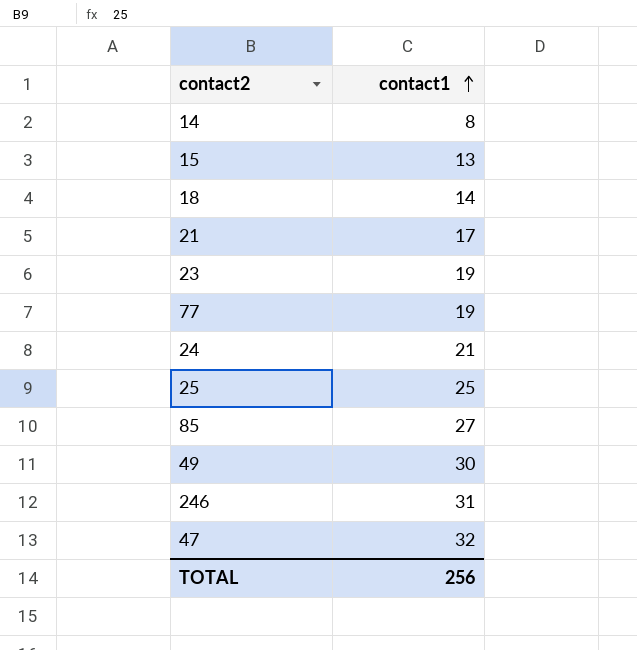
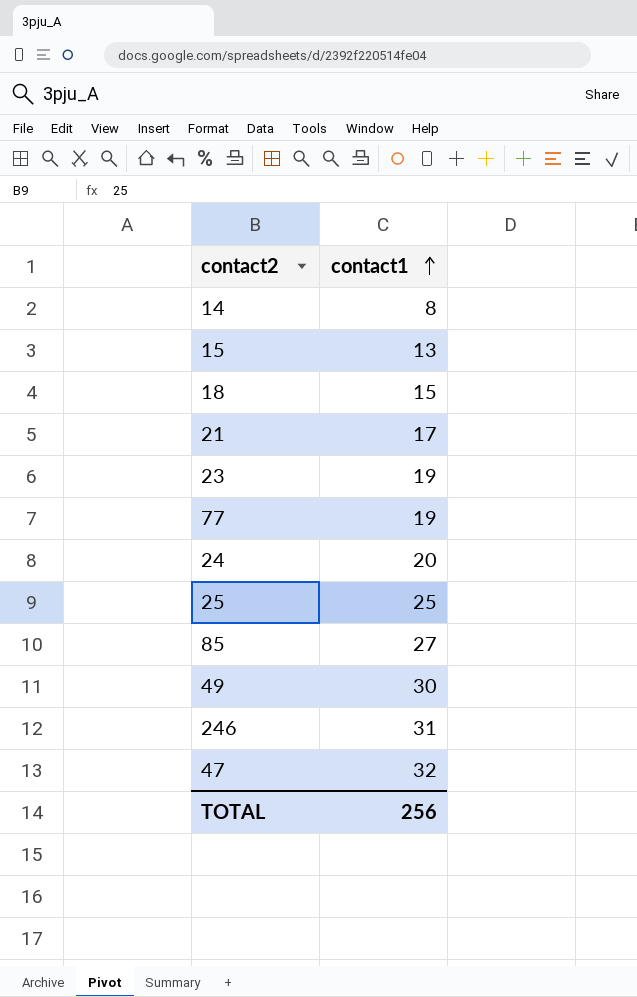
18 | contact1: 14 -> 15
24 | contact1: 21 -> 20

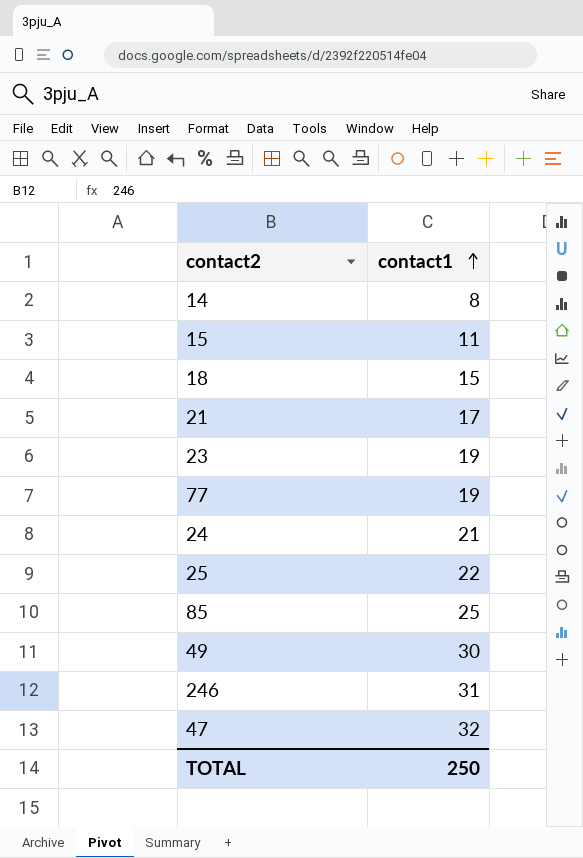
15 | contact1: 13 -> 11
24 | contact1: 20 -> 21
25 | contact1: 25 -> 22
85 | contact1: 27 -> 25
TOTAL | contact1: 256 -> 250

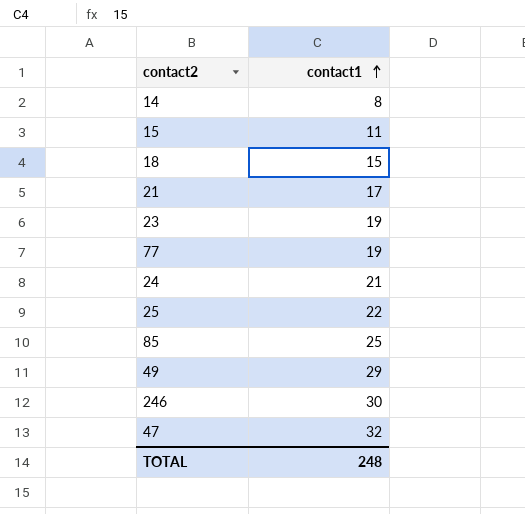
49 | contact1: 30 -> 29
246 | contact1: 31 -> 30
TOTAL | contact1: 250 -> 248

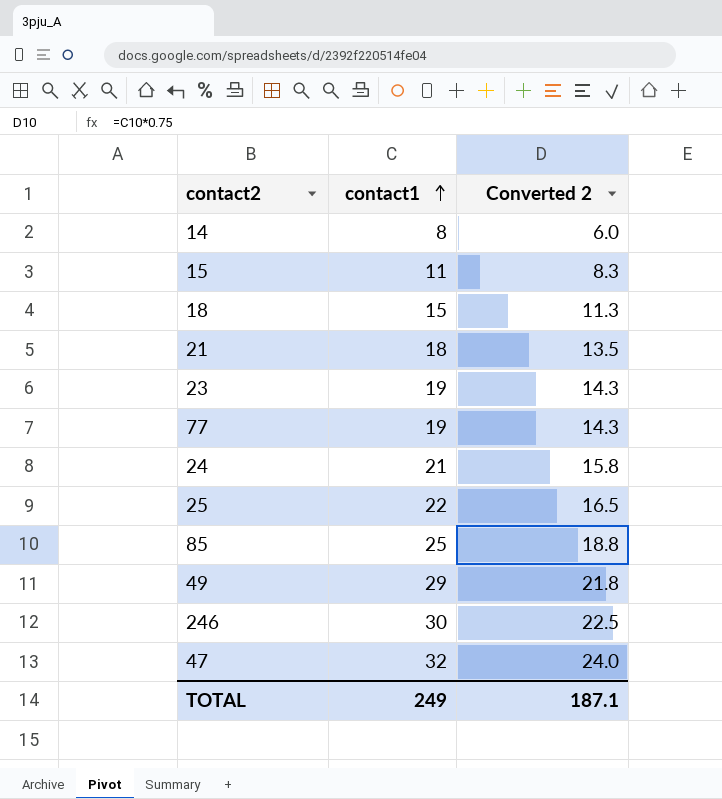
column Converted 2 | formula: none -> [contact1] * 0.75
21 | contact1: 17 -> 18
TOTAL | contact1: 248 -> 249

